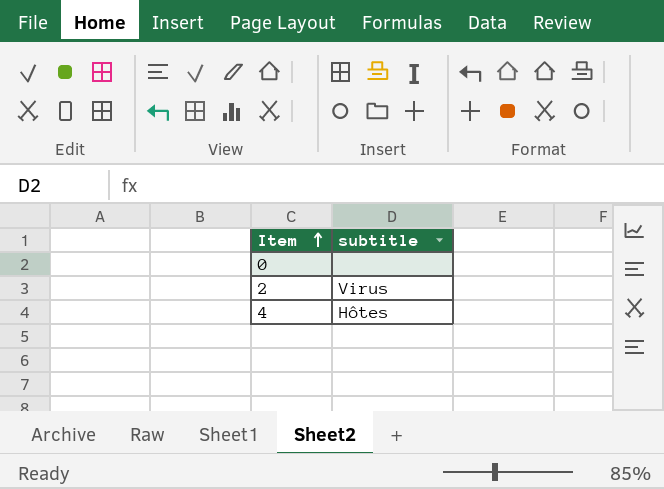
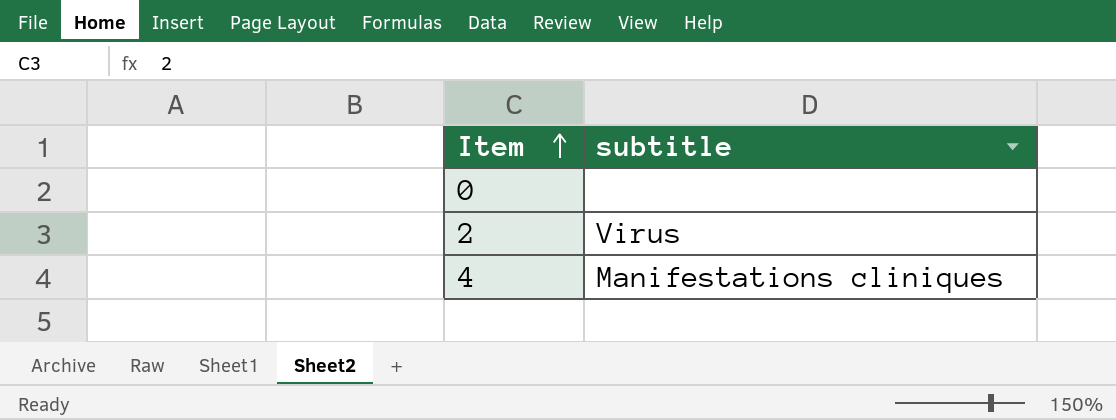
4 | subtitle: Hôtes -> Manifestations cliniques

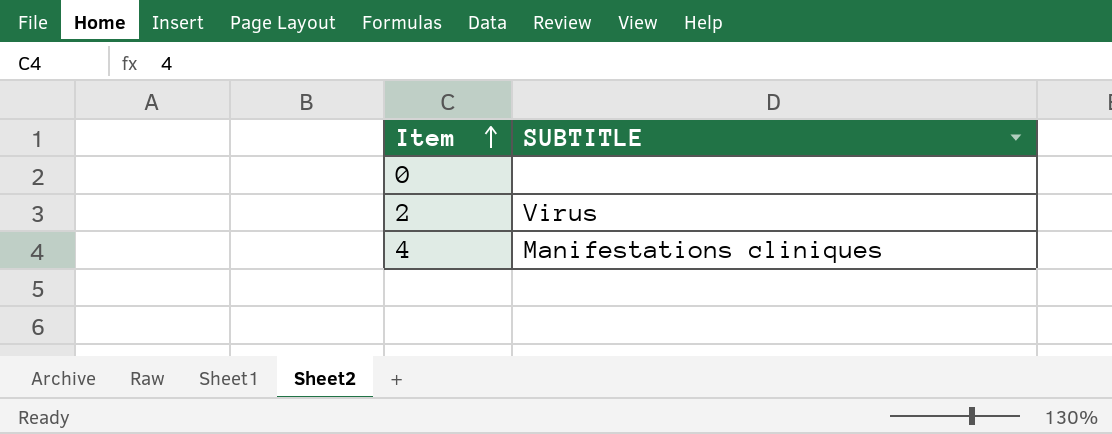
column name: subtitle -> SUBTITLE

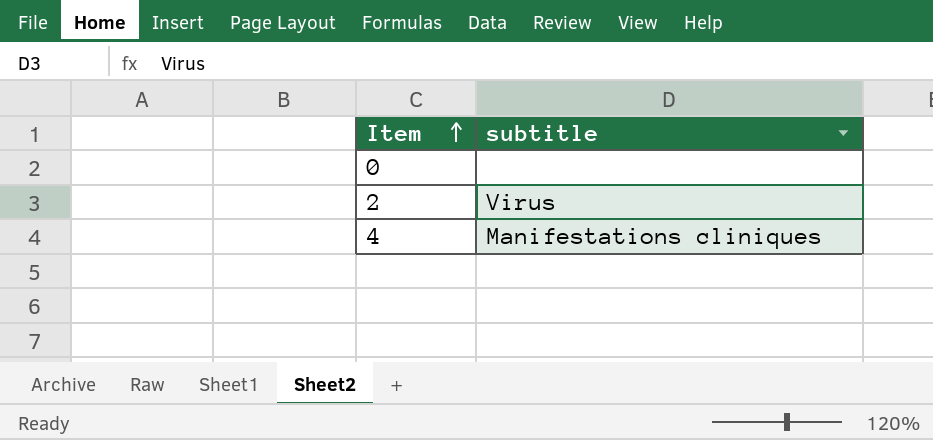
column name: SUBTITLE -> subtitle

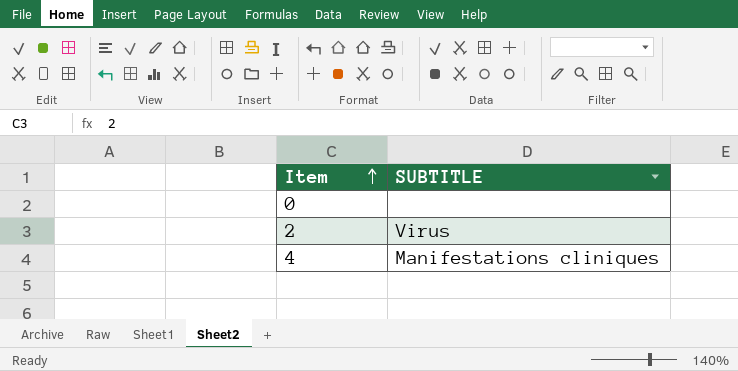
column name: subtitle -> SUBTITLE

